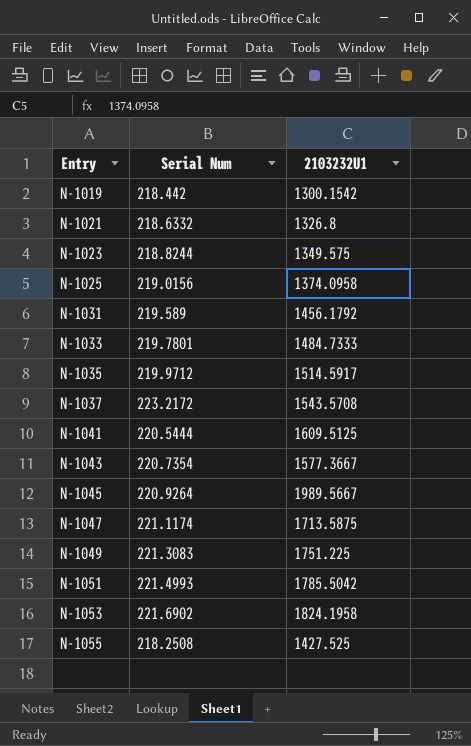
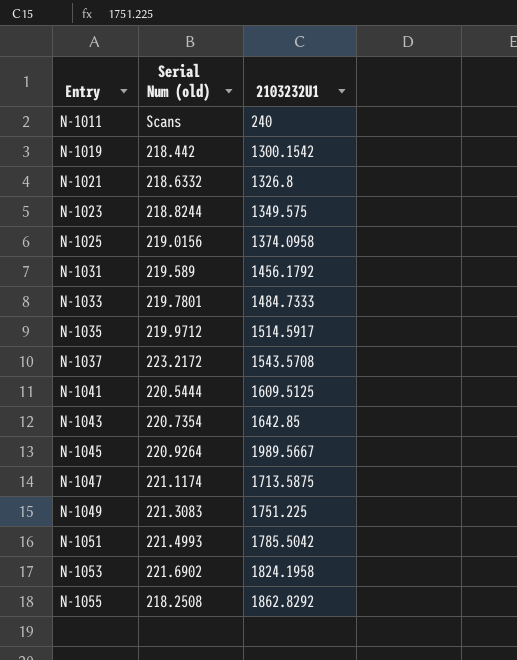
column name: Serial Num -> Serial Num (old)
row N-1011: none -> Scans | 240
N-1043 | 2103232U1: 1577.3667 -> 1642.85
N-1055 | 2103232U1: 1427.525 -> 1862.8292

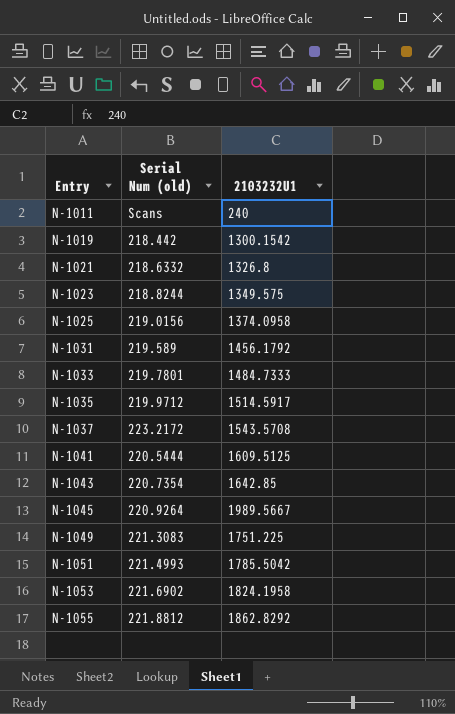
row N-1047: 221.1174 | 1713.5875 -> none
N-1055 | Serial Num (old): 218.2508 -> 221.8812

